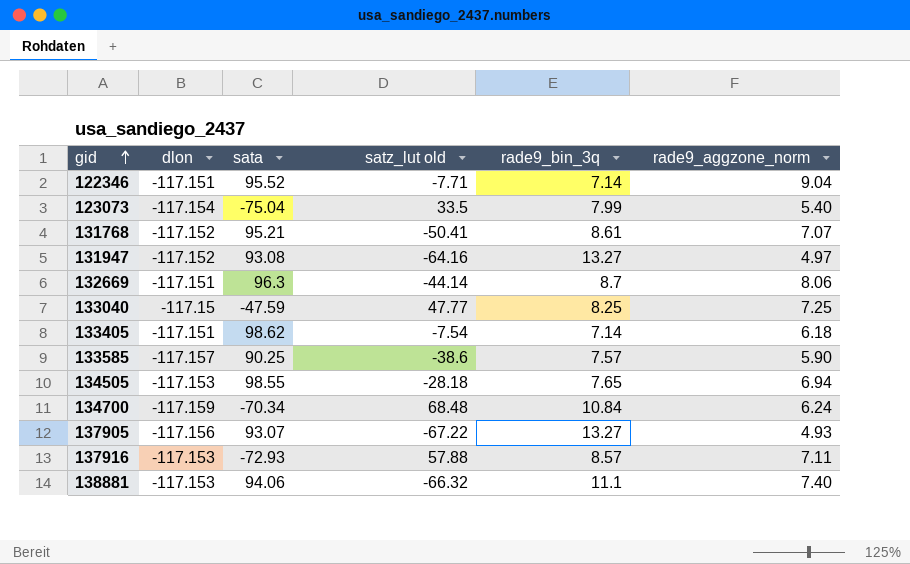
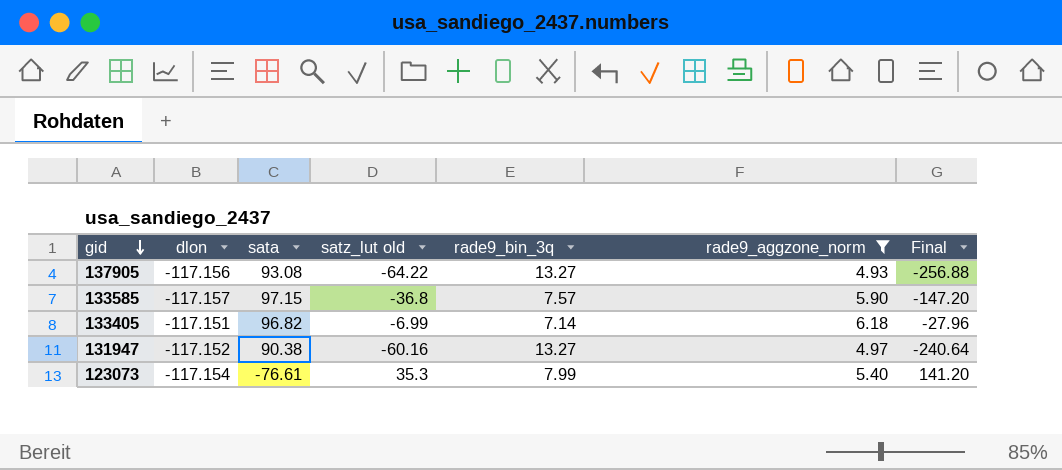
filter: none -> rade9_aggzone_norm <= 6.18
row order: gid ascending -> gid descending
column Final | formula: none -> [satz_lut old] * 4
137905 | sata: 93.07 -> 93.08
137905 | satz_lut old: -67.22 -> -64.22
133585 | sata: 90.25 -> 97.15
133585 | satz_lut old: -38.6 -> -36.8
133405 | sata: 98.62 -> 96.82
133405 | satz_lut old: -7.54 -> -6.99
131947 | sata: 93.08 -> 90.38
131947 | satz_lut old: -64.16 -> -60.16
123073 | sata: -75.04 -> -76.61
123073 | satz_lut old: 33.5 -> 35.3

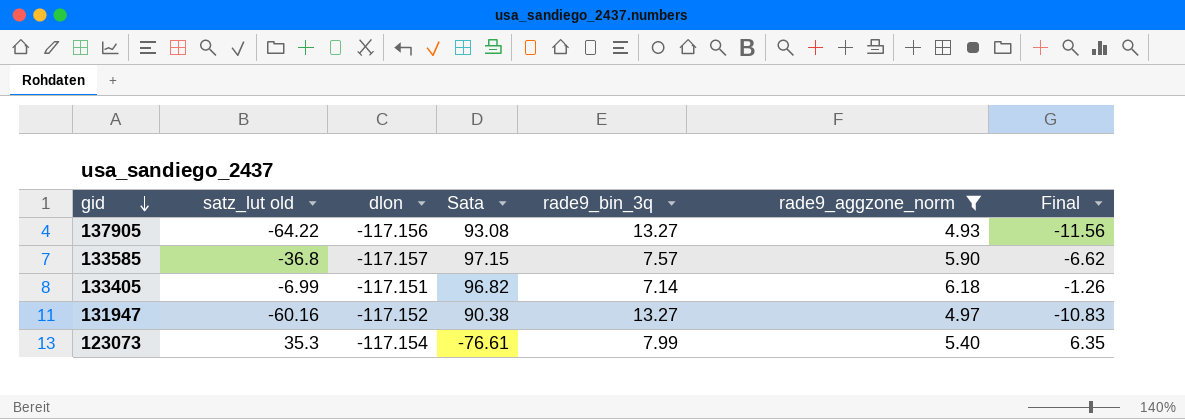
column satz_lut old | position: 4 -> 2
column name: sata -> Sata
column Final | formula: [satz_lut old] * 4 -> [satz_lut old] * 0.18

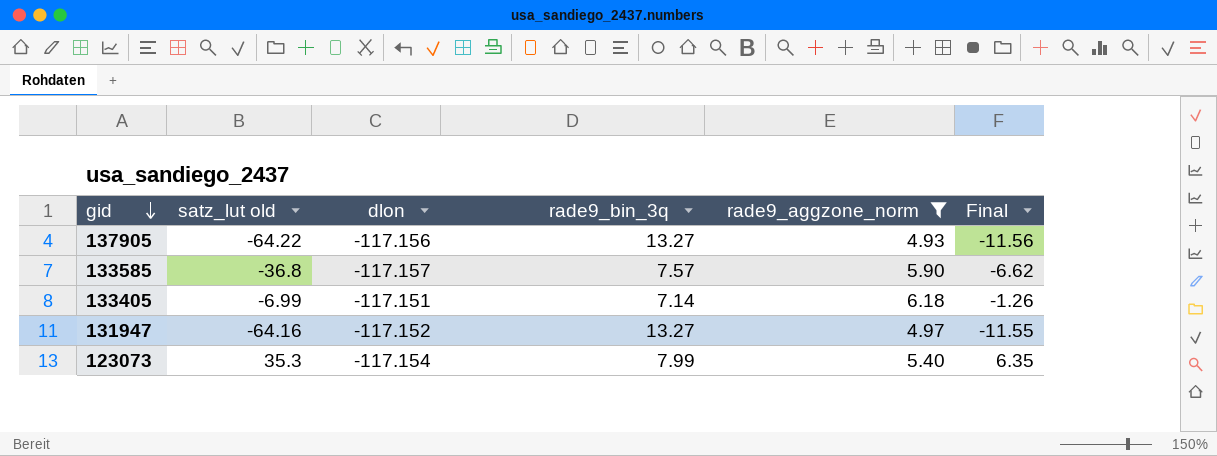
column Sata | position: 4 -> none
131947 | satz_lut old: -60.16 -> -64.16
131947 | Final: -10.83 -> -11.55

